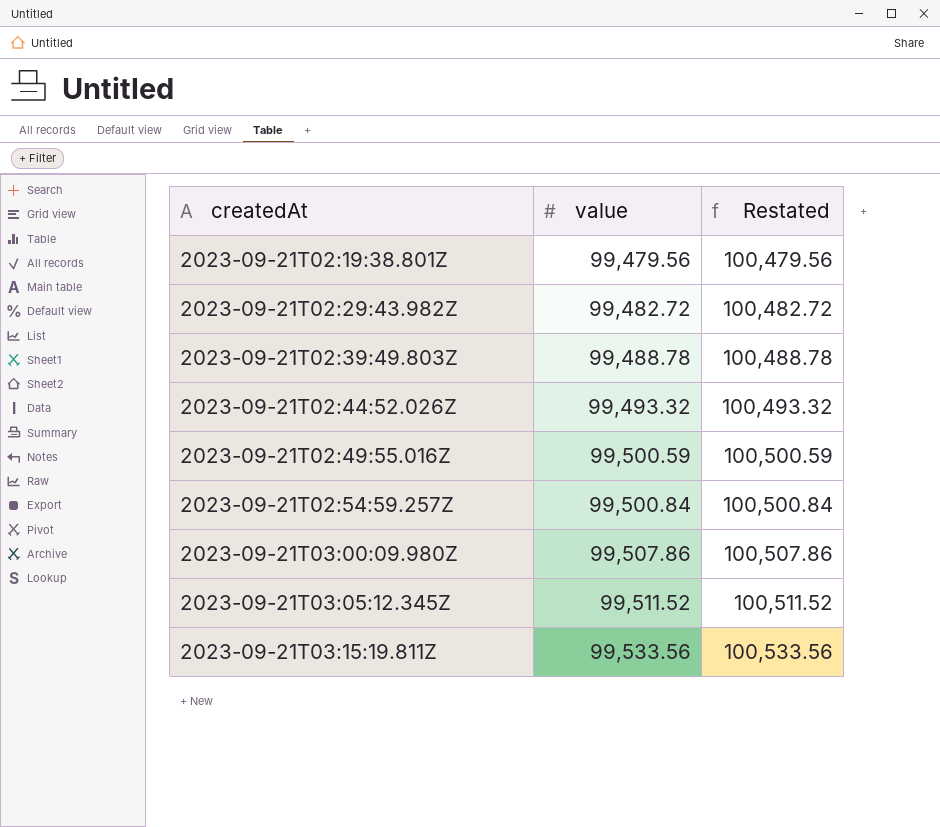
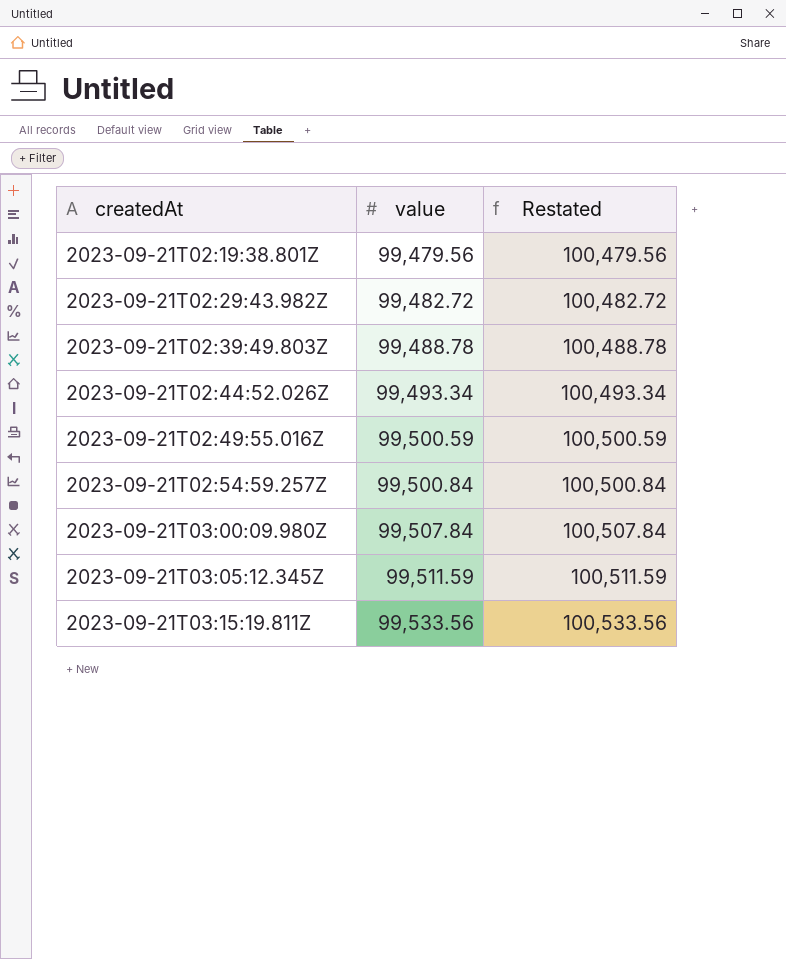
2023-09-21T02:44:52.026Z | value: 99,493.32 -> 99,493.34
2023-09-21T02:44:52.026Z | Restated: 100,493.32 -> 100,493.34
2023-09-21T03:00:09.980Z | value: 99,507.86 -> 99,507.84
2023-09-21T03:00:09.980Z | Restated: 100,507.86 -> 100,507.84
2023-09-21T03:05:12.345Z | value: 99,511.52 -> 99,511.59
2023-09-21T03:05:12.345Z | Restated: 100,511.52 -> 100,511.59

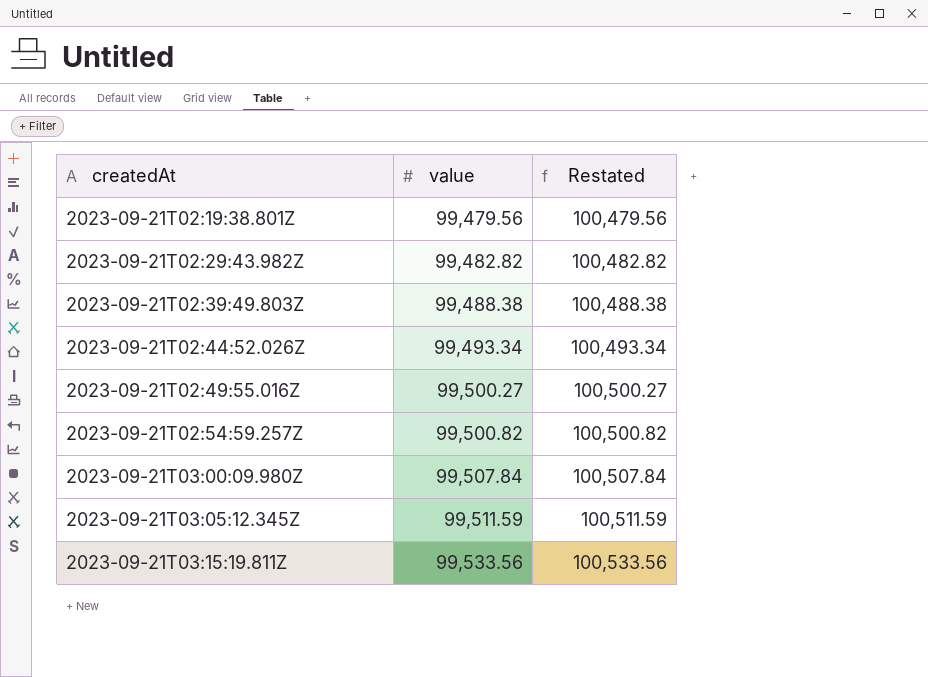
2023-09-21T02:29:43.982Z | value: 99,482.72 -> 99,482.82
2023-09-21T02:29:43.982Z | Restated: 100,482.72 -> 100,482.82
2023-09-21T02:39:49.803Z | value: 99,488.78 -> 99,488.38
2023-09-21T02:39:49.803Z | Restated: 100,488.78 -> 100,488.38
2023-09-21T02:49:55.016Z | value: 99,500.59 -> 99,500.27
2023-09-21T02:49:55.016Z | Restated: 100,500.59 -> 100,500.27
2023-09-21T02:54:59.257Z | value: 99,500.84 -> 99,500.82
2023-09-21T02:54:59.257Z | Restated: 100,500.84 -> 100,500.82

